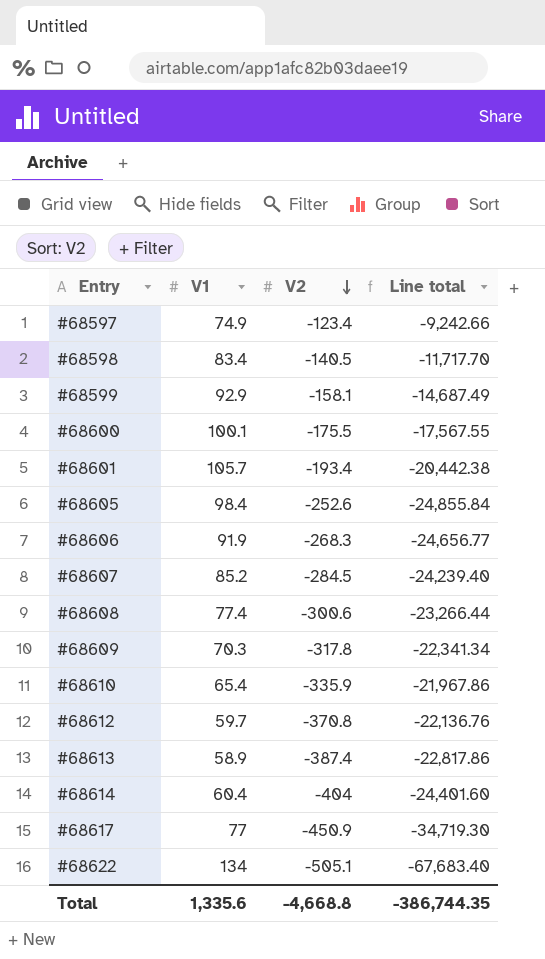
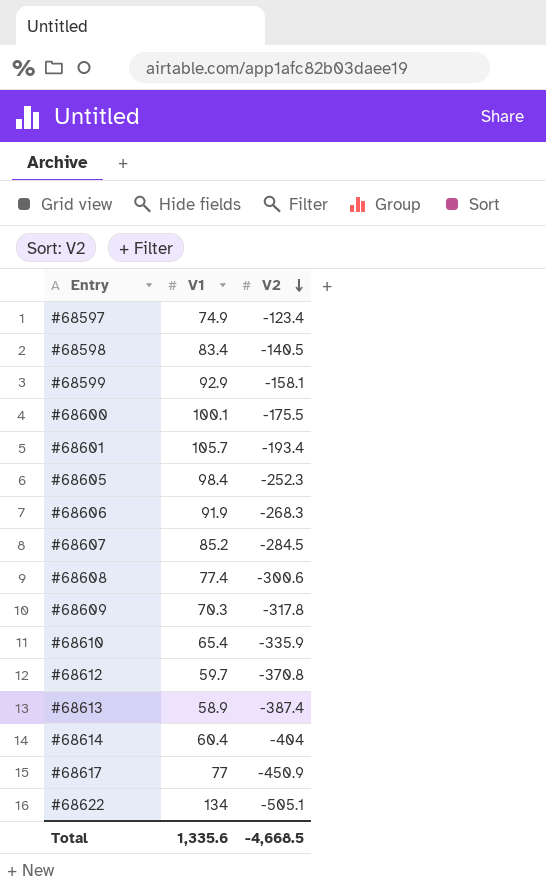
column Line total | formula: [V1] * [V2] -> none
#68605 | V2: -252.6 -> -252.3
Total | V2: -4,668.8 -> -4,668.5

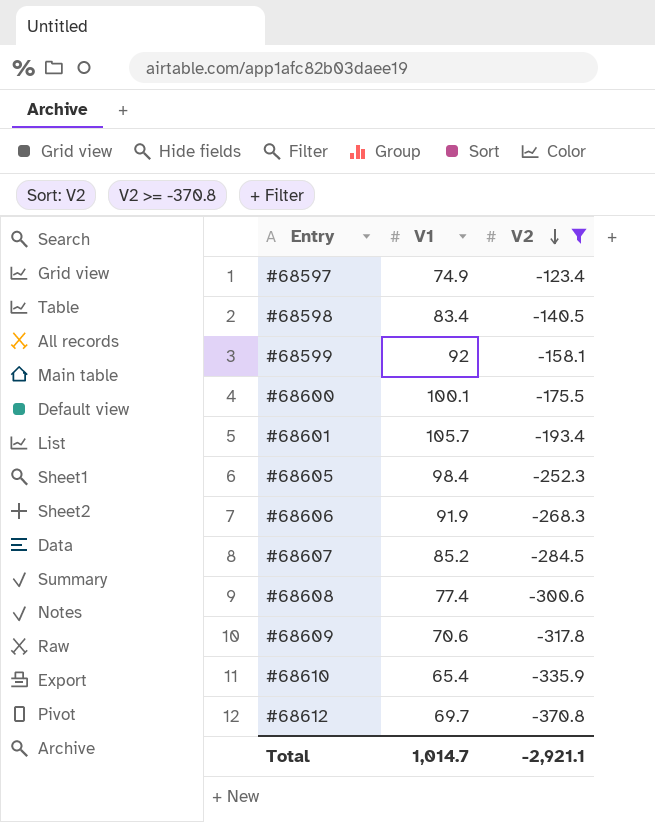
filter: none -> V2 >= -370.8
#68599 | V1: 92.9 -> 92
#68609 | V1: 70.3 -> 70.6
#68612 | V1: 59.7 -> 69.7
Total | V1: 1,335.6 -> 1,014.7
Total | V2: -4,668.5 -> -2,921.1

